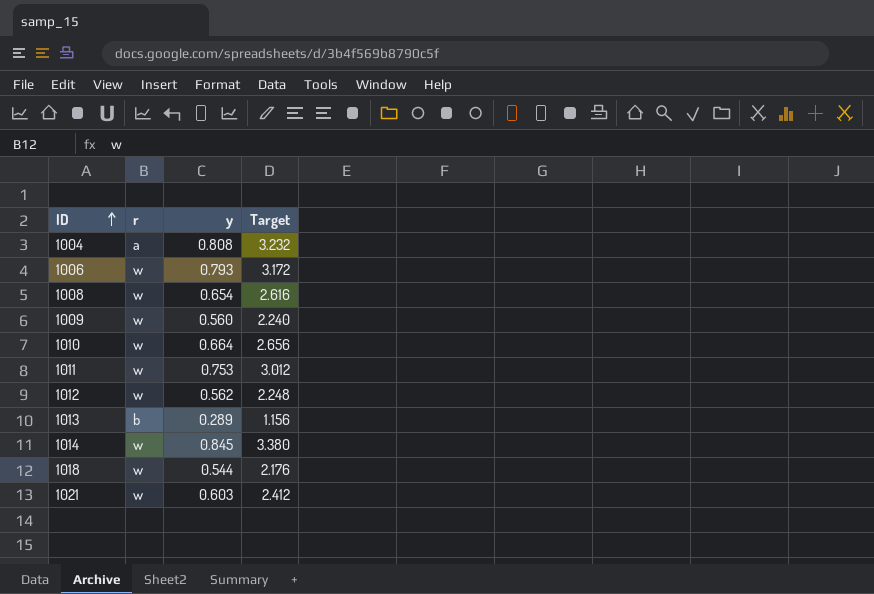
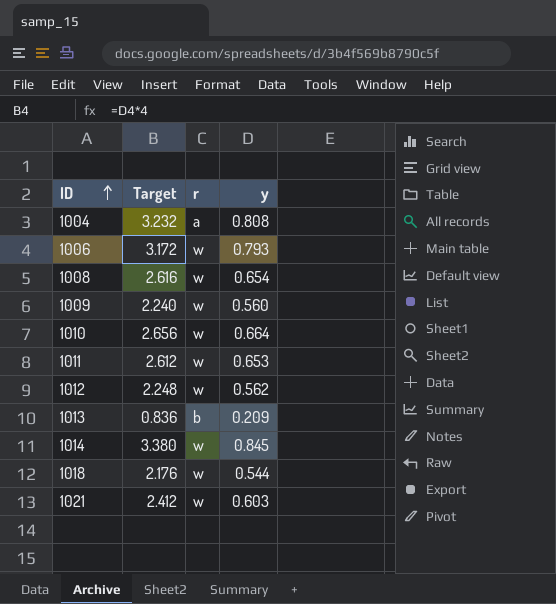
column Target | position: 4 -> 2
1011 | Target: 3.012 -> 2.612
1011 | y: 0.753 -> 0.653
1013 | Target: 1.156 -> 0.836
1013 | y: 0.289 -> 0.209

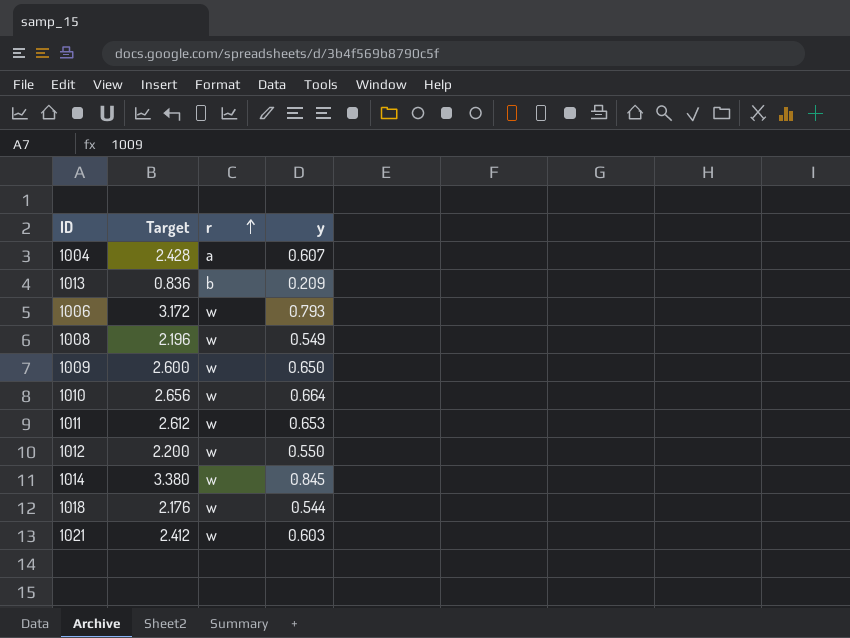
row order: ID ascending -> r ascending
1004 | Target: 3.232 -> 2.428
1004 | y: 0.808 -> 0.607
1008 | Target: 2.616 -> 2.196
1008 | y: 0.654 -> 0.549
1009 | Target: 2.240 -> 2.600
1009 | y: 0.560 -> 0.650
1012 | Target: 2.248 -> 2.200
1012 | y: 0.562 -> 0.550

